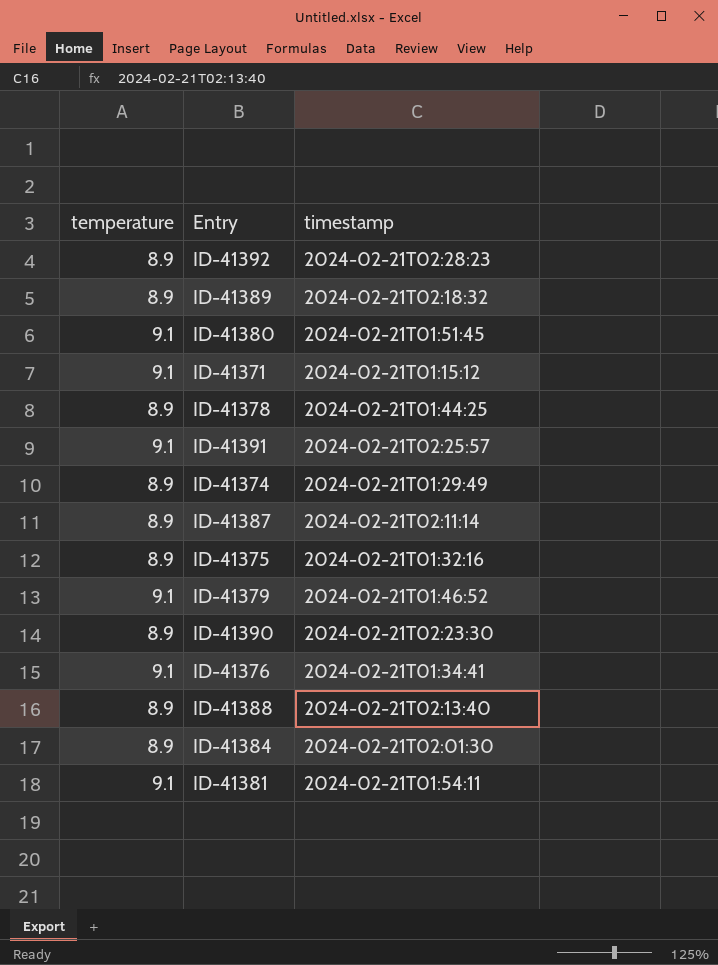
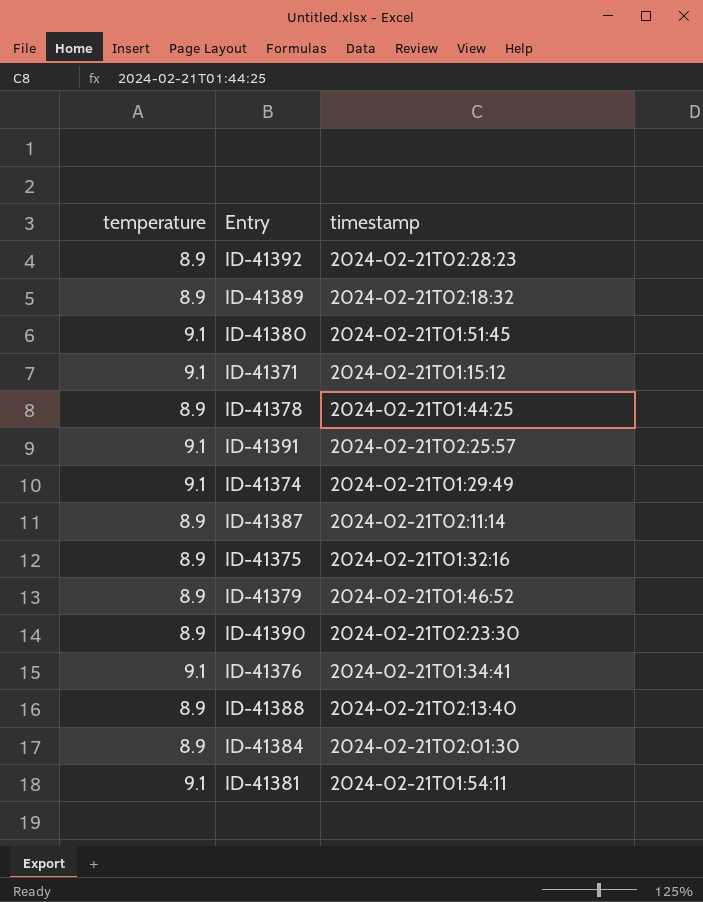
ID-41374 | temperature: 8.9 -> 9.1
ID-41379 | temperature: 9.1 -> 8.9

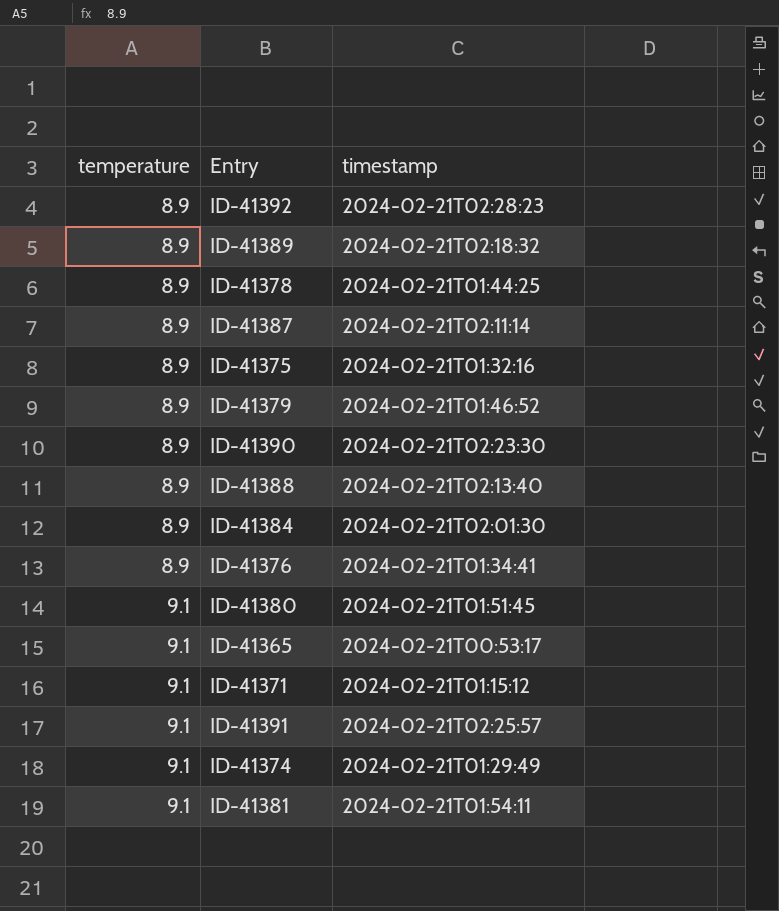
row order: none -> temperature ascending
ID-41376 | temperature: 9.1 -> 8.9
row ID-41365: none -> 9.1 | 2024-02-21T00:53:17

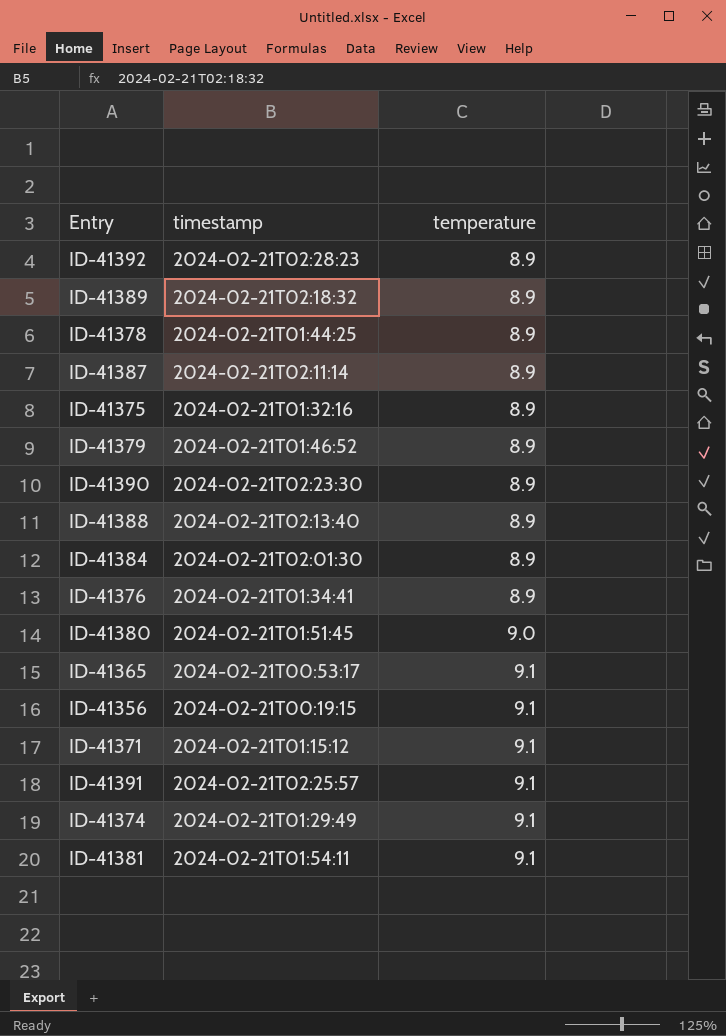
column temperature | position: 1 -> 3
ID-41380 | temperature: 9.1 -> 9.0
row ID-41356: none -> 2024-02-21T00:19:15 | 9.1

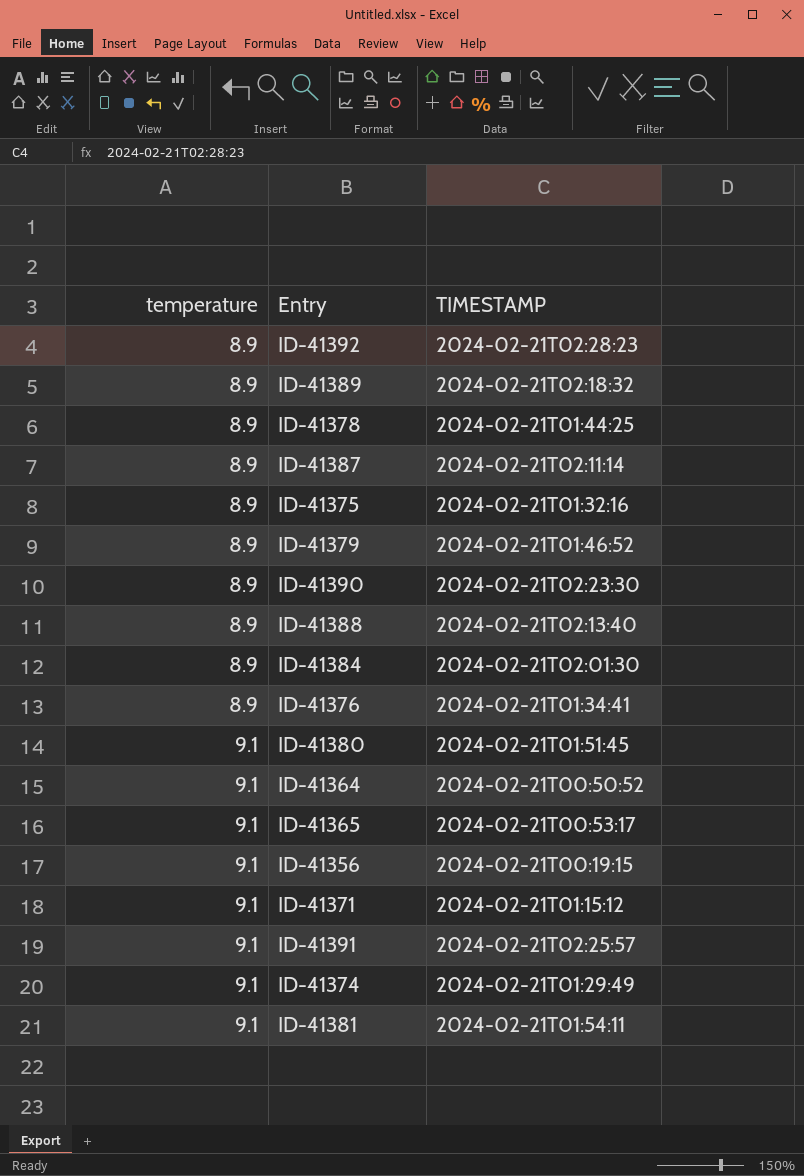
column temperature | position: 3 -> 1
column name: timestamp -> TIMESTAMP
ID-41380 | temperature: 9.0 -> 9.1
row ID-41364: none -> 9.1 | 2024-02-21T00:50:52

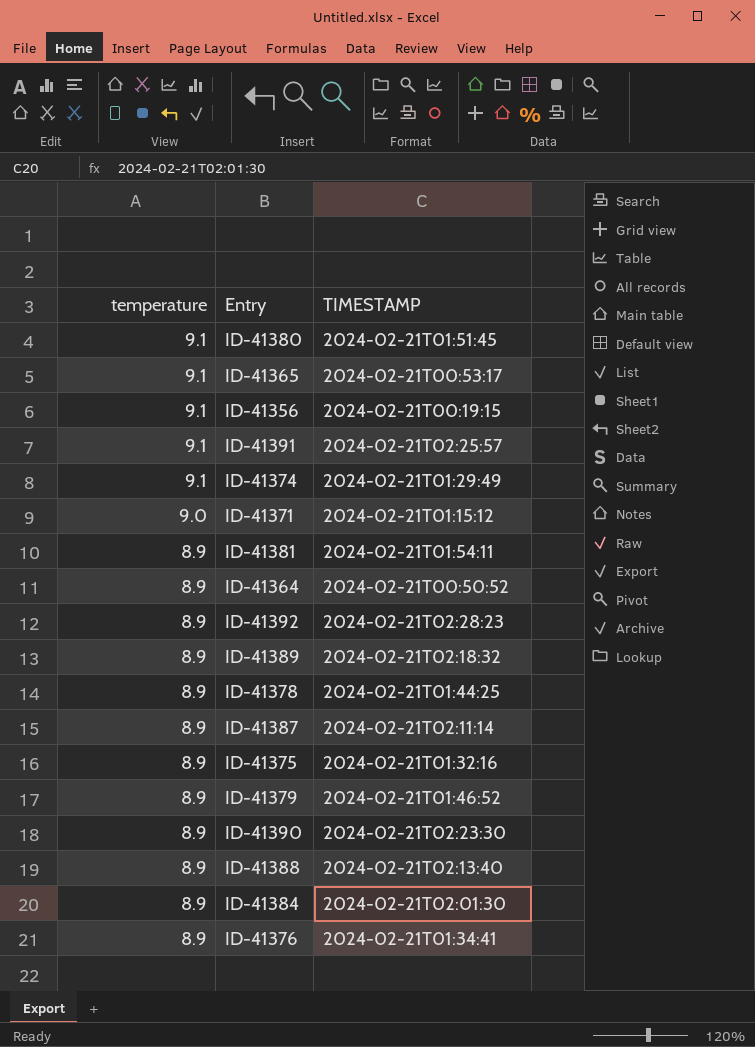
row order: temperature ascending -> temperature descending
ID-41371 | temperature: 9.1 -> 9.0
ID-41381 | temperature: 9.1 -> 8.9
ID-41364 | temperature: 9.1 -> 8.9

